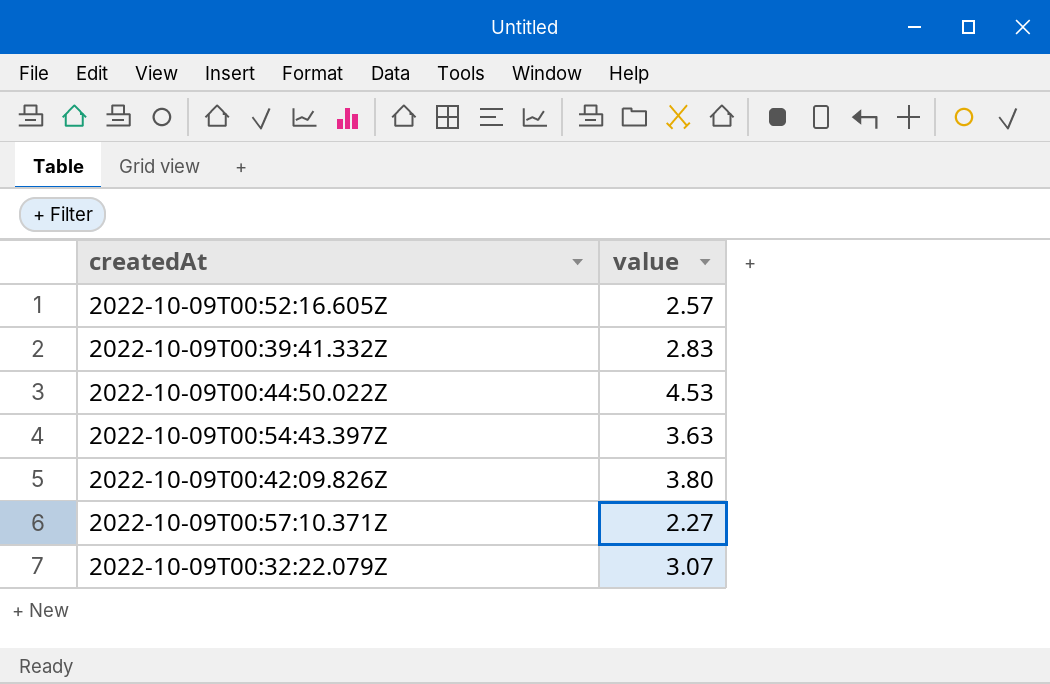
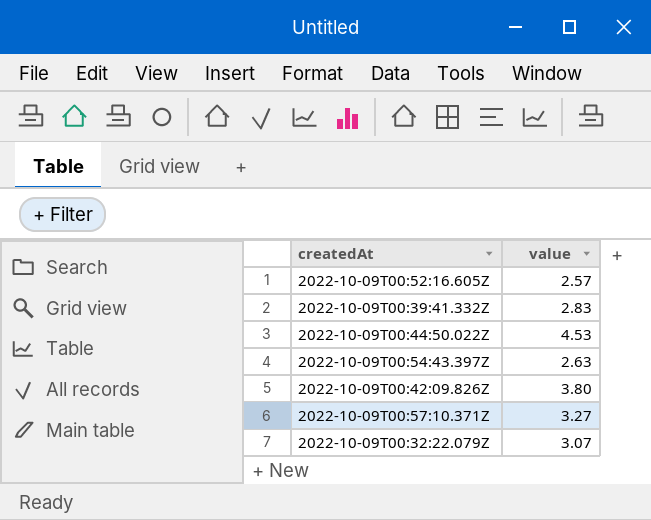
2022-10-09T00:54:43.397Z | value: 3.63 -> 2.63
2022-10-09T00:57:10.371Z | value: 2.27 -> 3.27

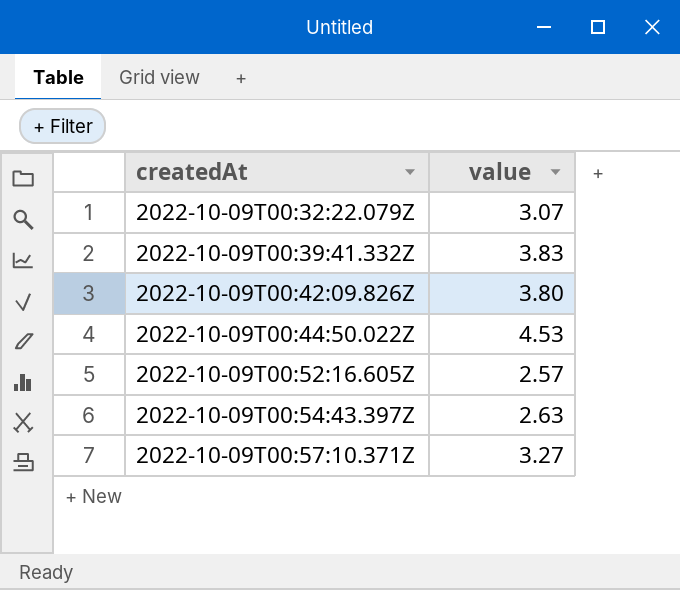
row order: none -> createdAt ascending
2022-10-09T00:39:41.332Z | value: 2.83 -> 3.83

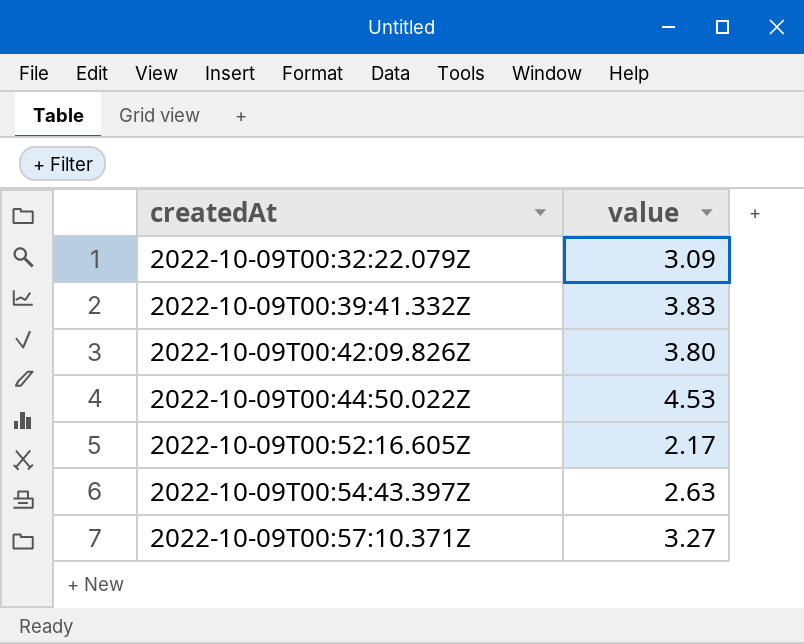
2022-10-09T00:32:22.079Z | value: 3.07 -> 3.09
2022-10-09T00:52:16.605Z | value: 2.57 -> 2.17

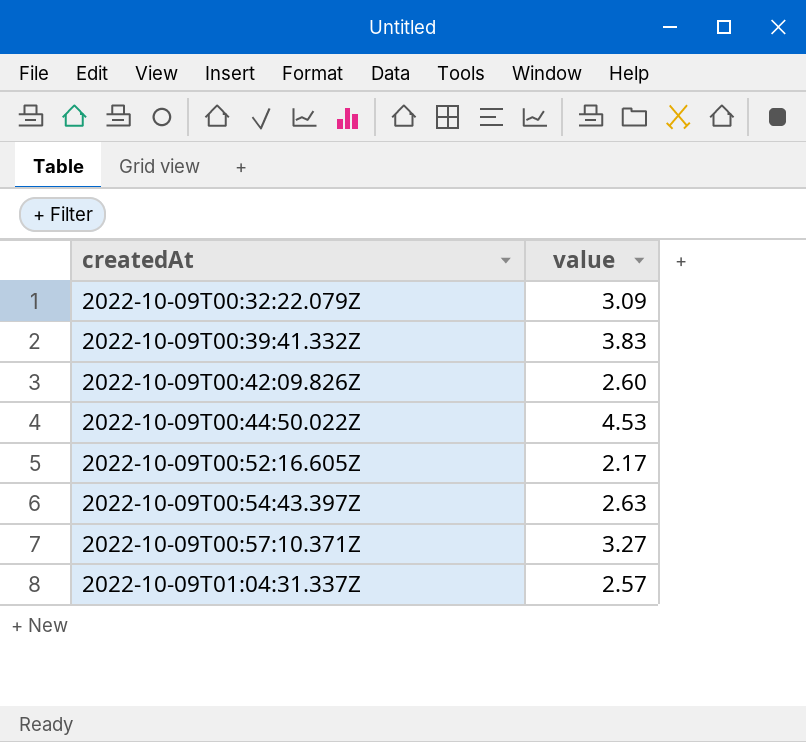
2022-10-09T00:42:09.826Z | value: 3.80 -> 2.60
row 2022-10-09T01:04:31.337Z: none -> 2.57

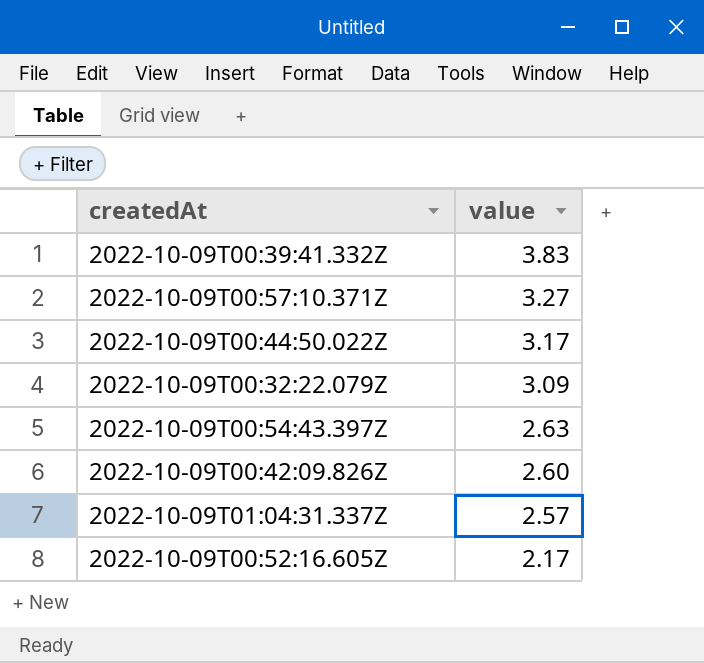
row order: createdAt ascending -> value descending
2022-10-09T00:44:50.022Z | value: 4.53 -> 3.17

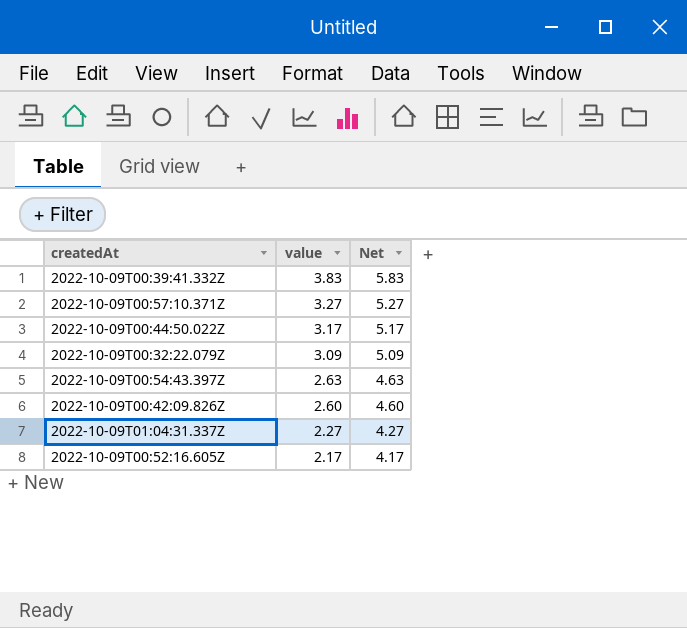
column Net | formula: none -> [value] + 2
2022-10-09T01:04:31.337Z | value: 2.57 -> 2.27

